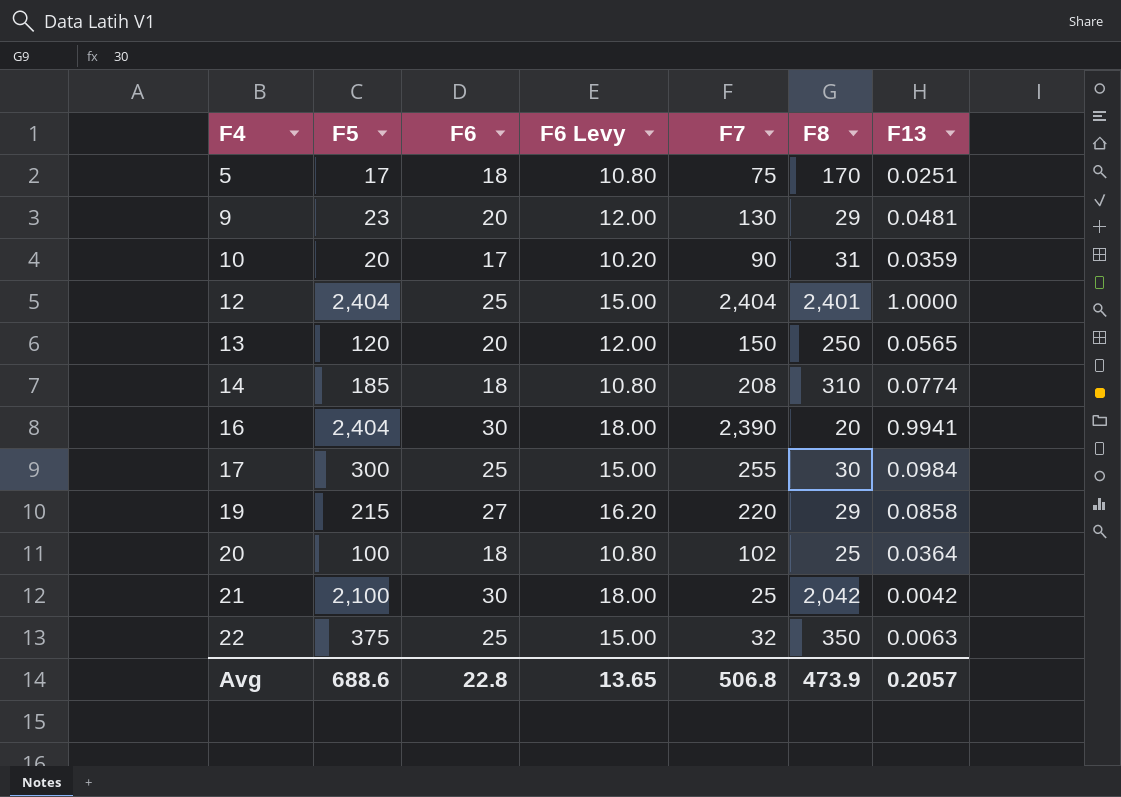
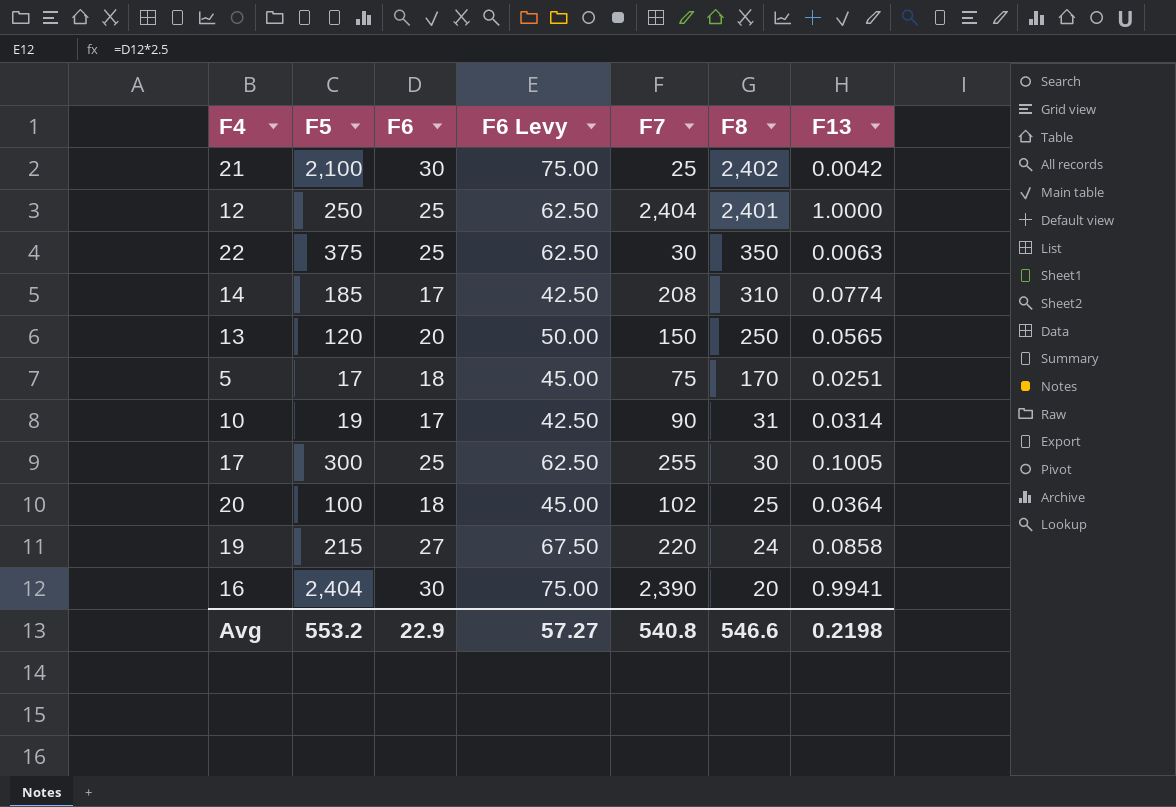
row order: F4 ascending -> F8 descending
column F6 Levy | formula: [F6] * 0.6 -> [F6] * 2.5
row 9: 23 | 20 | 12.00 | 130 | 29 | 0.0481 -> none
21 | F8: 2,042 -> 2,402
12 | F5: 2,404 -> 250
22 | F7: 32 -> 30
14 | F6: 18 -> 17
10 | F5: 20 -> 19
10 | F13: 0.0359 -> 0.0314
17 | F13: 0.0984 -> 0.1005
19 | F8: 29 -> 24
Avg | F5: 688.6 -> 553.2
Avg | F6: 22.8 -> 22.9
Avg | F6 Levy: 13.65 -> 57.27
Avg | F7: 506.8 -> 540.8
Avg | F8: 473.9 -> 546.6
Avg | F13: 0.2057 -> 0.2198

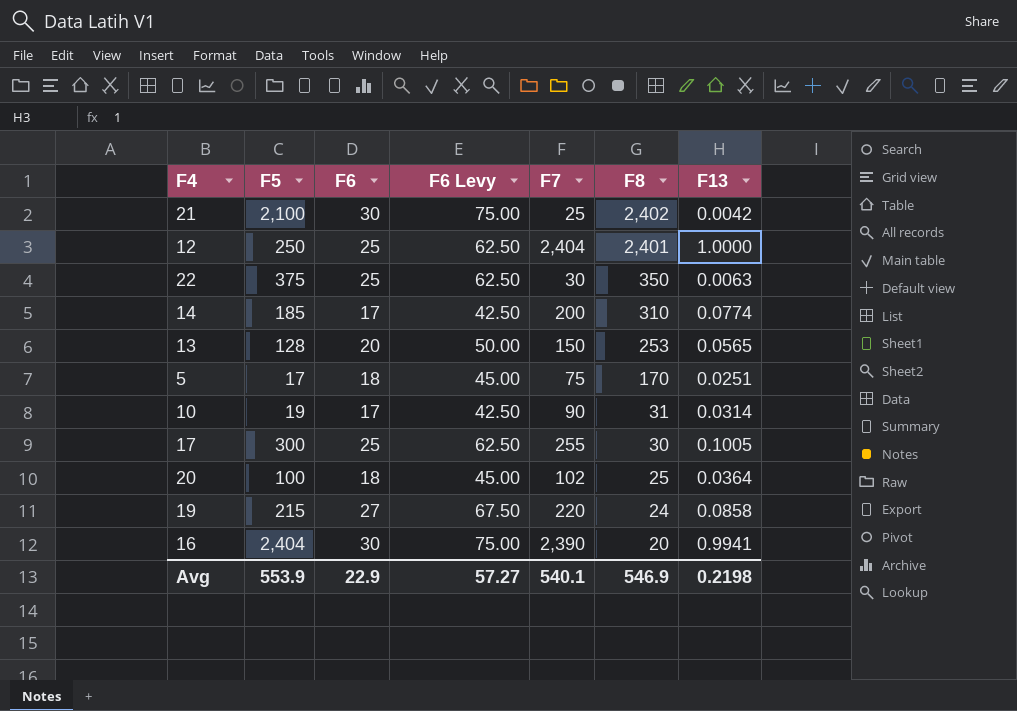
14 | F7: 208 -> 200
13 | F5: 120 -> 128
13 | F8: 250 -> 253
Avg | F5: 553.2 -> 553.9
Avg | F7: 540.8 -> 540.1
Avg | F8: 546.6 -> 546.9

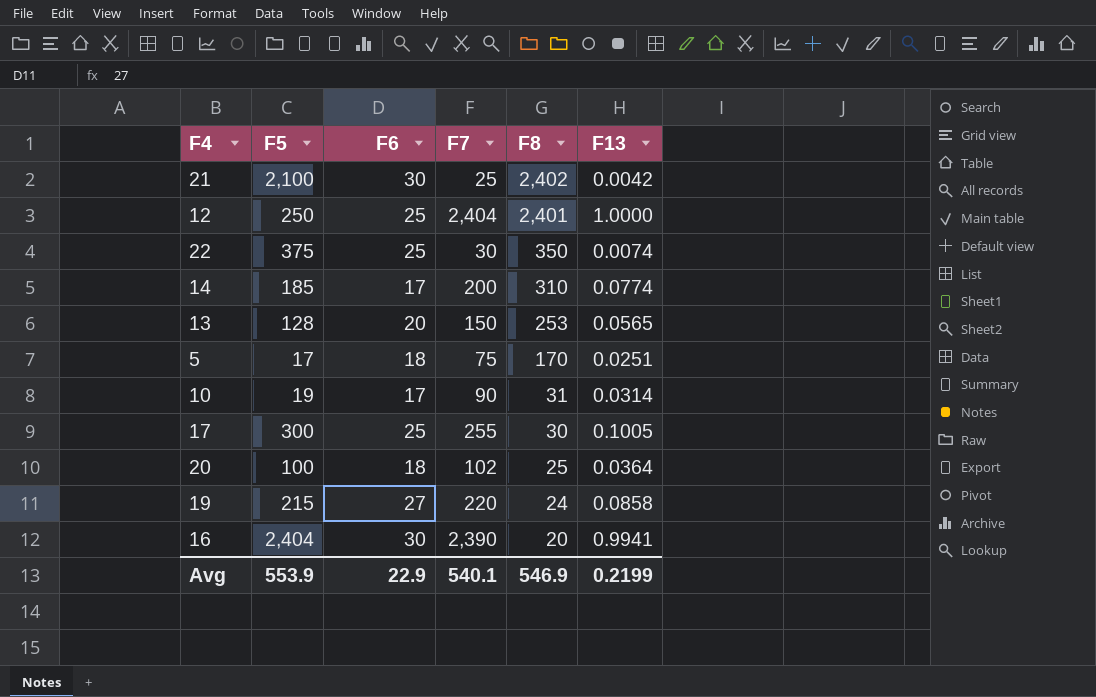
column F6 Levy | formula: [F6] * 2.5 -> none
22 | F13: 0.0063 -> 0.0074
Avg | F13: 0.2198 -> 0.2199

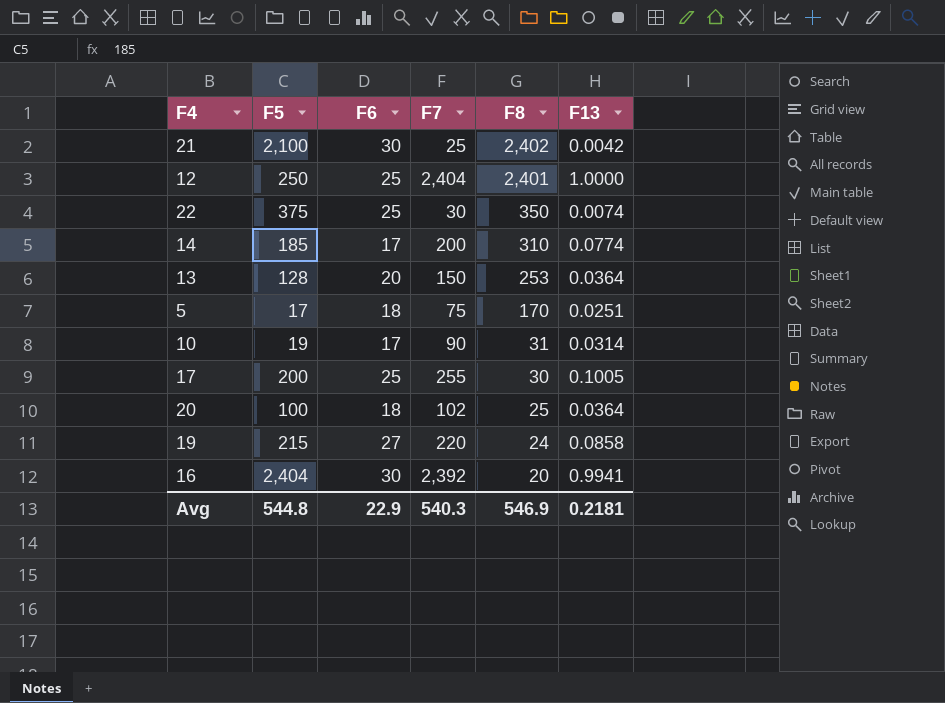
13 | F13: 0.0565 -> 0.0364
17 | F5: 300 -> 200
16 | F7: 2,390 -> 2,392
Avg | F5: 553.9 -> 544.8
Avg | F7: 540.1 -> 540.3
Avg | F13: 0.2199 -> 0.2181

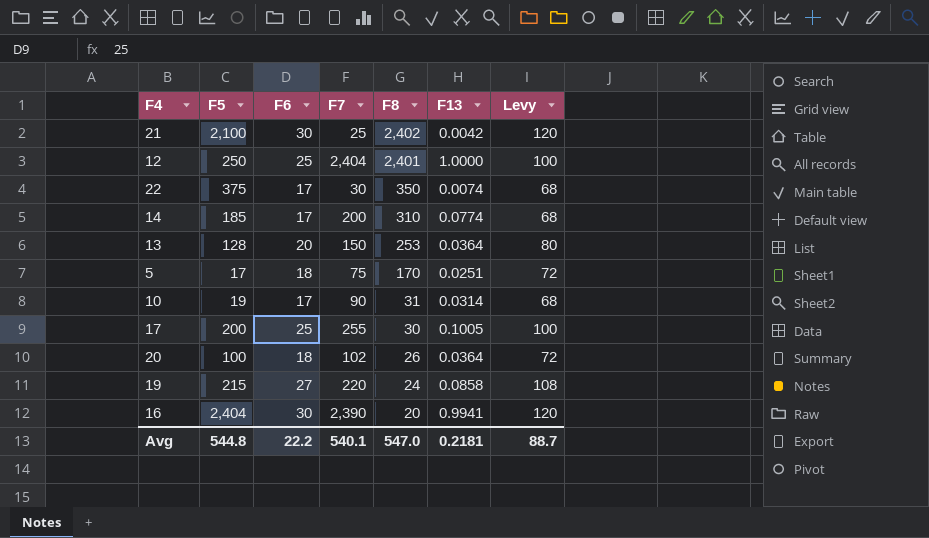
column Levy | formula: none -> [F6] * 4
22 | F6: 25 -> 17
20 | F8: 25 -> 26
16 | F7: 2,392 -> 2,390
Avg | F6: 22.9 -> 22.2
Avg | F7: 540.3 -> 540.1
Avg | F8: 546.9 -> 547.0

